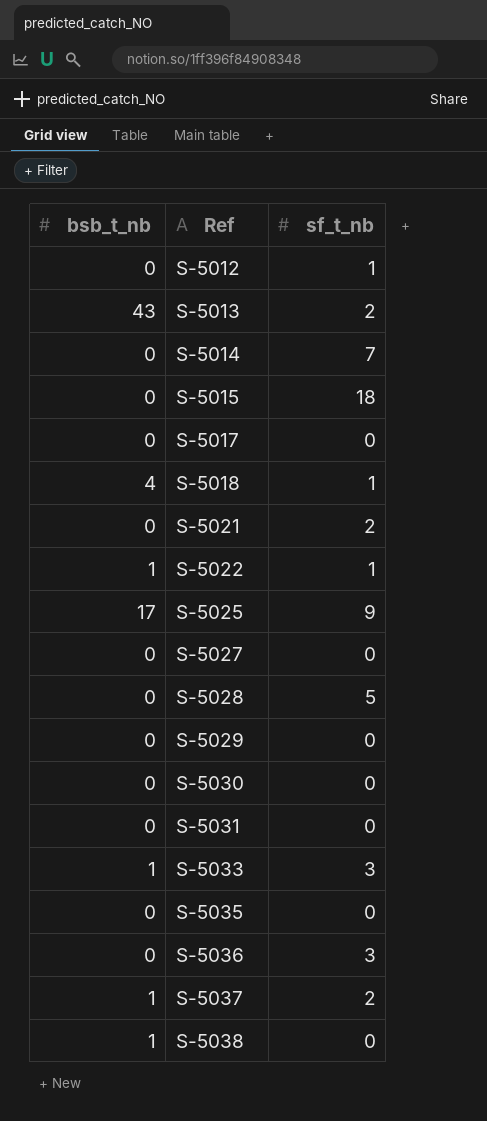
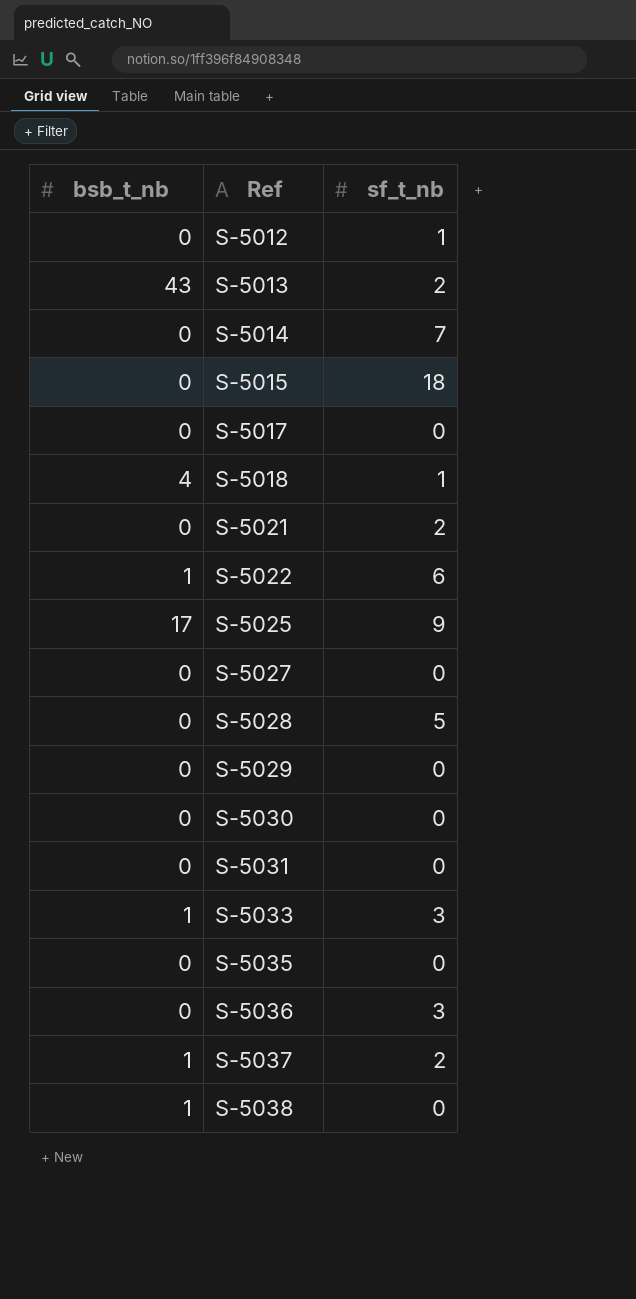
S-5022 | sf_t_nb: 1 -> 6

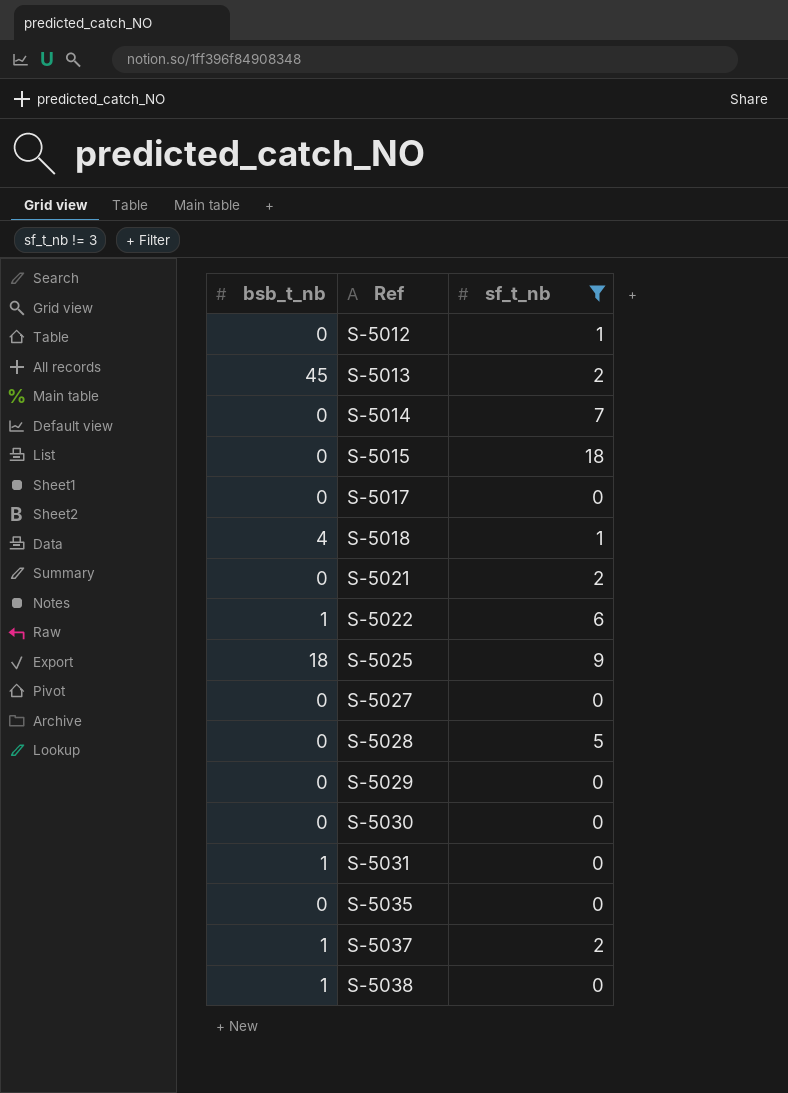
filter: none -> sf_t_nb != 3
S-5013 | bsb_t_nb: 43 -> 45
S-5025 | bsb_t_nb: 17 -> 18
S-5031 | bsb_t_nb: 0 -> 1

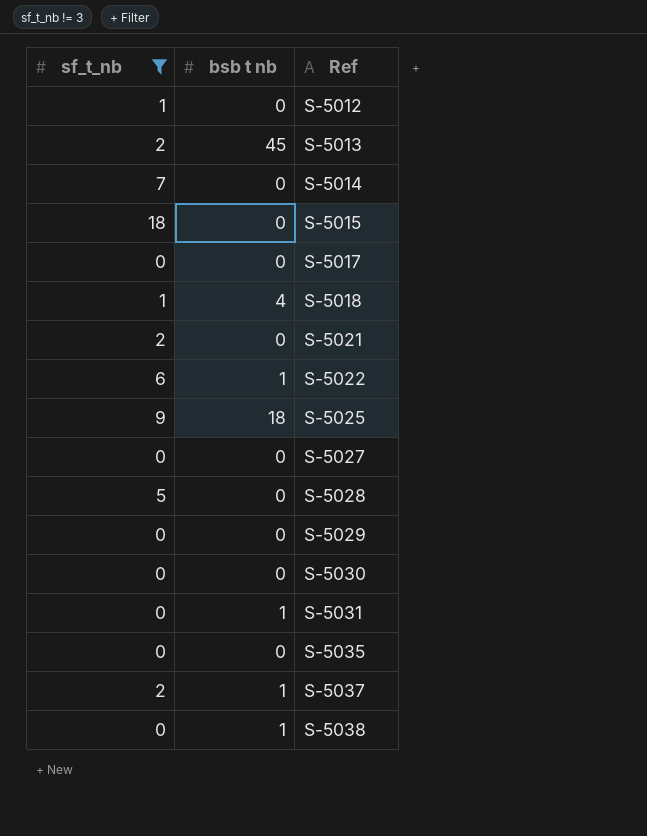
column sf_t_nb | position: 3 -> 1
column name: bsb_t_nb -> bsb t nb

